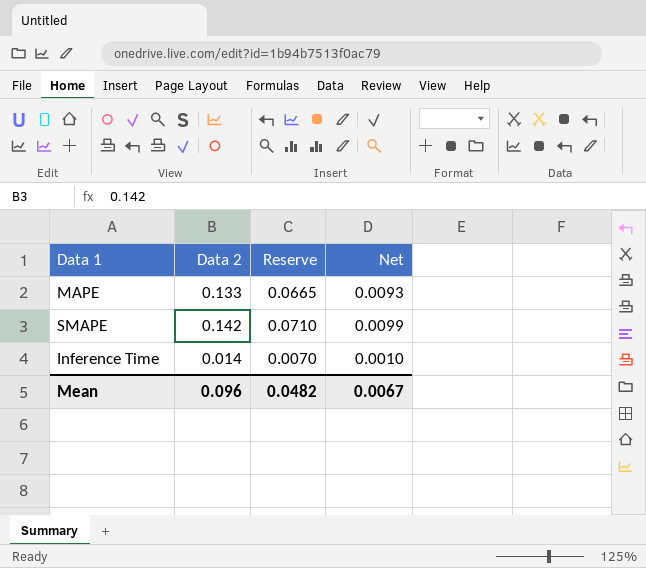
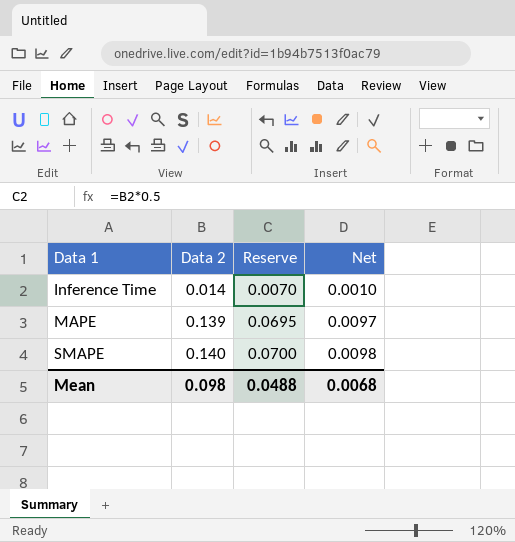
row order: none -> Data 1 ascending
MAPE | Data 2: 0.133 -> 0.139
MAPE | Reserve: 0.0665 -> 0.0695
MAPE | Net: 0.0093 -> 0.0097
SMAPE | Data 2: 0.142 -> 0.140
SMAPE | Reserve: 0.0710 -> 0.0700
SMAPE | Net: 0.0099 -> 0.0098
Mean | Data 2: 0.096 -> 0.098
Mean | Reserve: 0.0482 -> 0.0488
Mean | Net: 0.0067 -> 0.0068

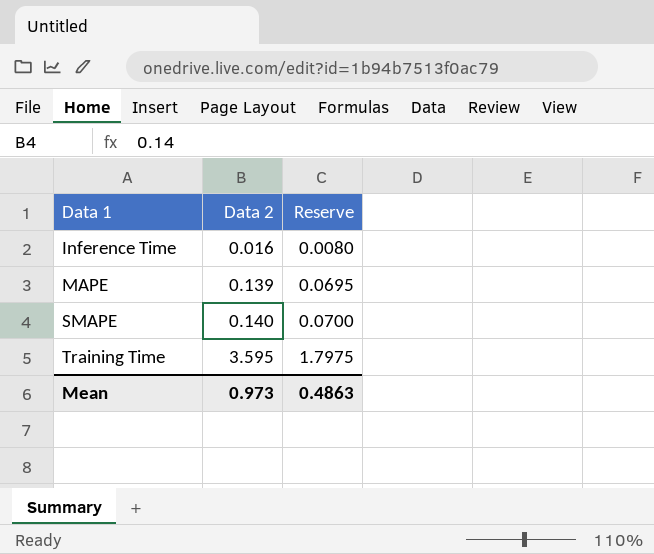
column Net | formula: [Data 2] * 0.07 -> none
Inference Time | Data 2: 0.014 -> 0.016
Inference Time | Reserve: 0.0070 -> 0.0080
row Training Time: none -> 3.595 | 1.7975
Mean | Data 2: 0.098 -> 0.973
Mean | Reserve: 0.0488 -> 0.4863

